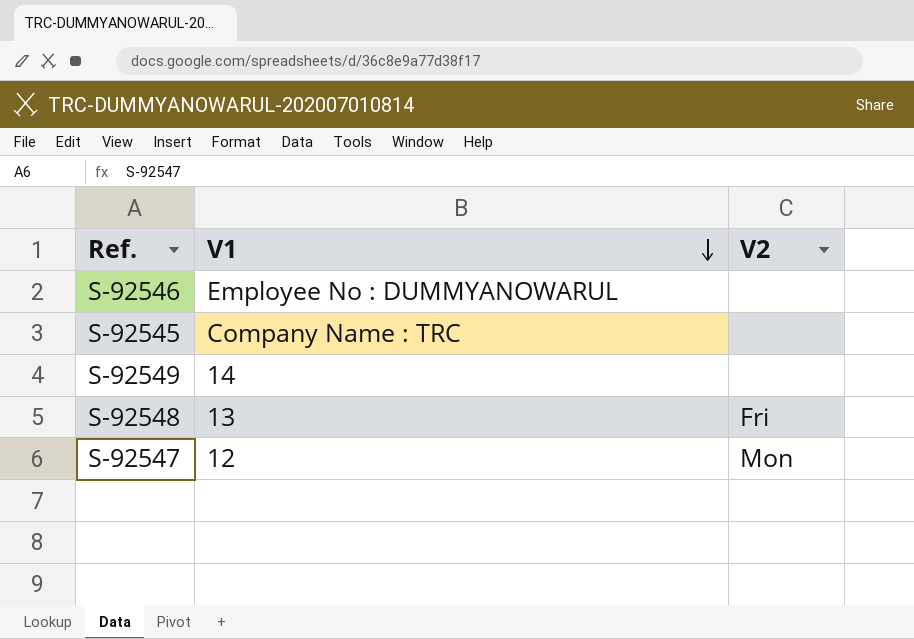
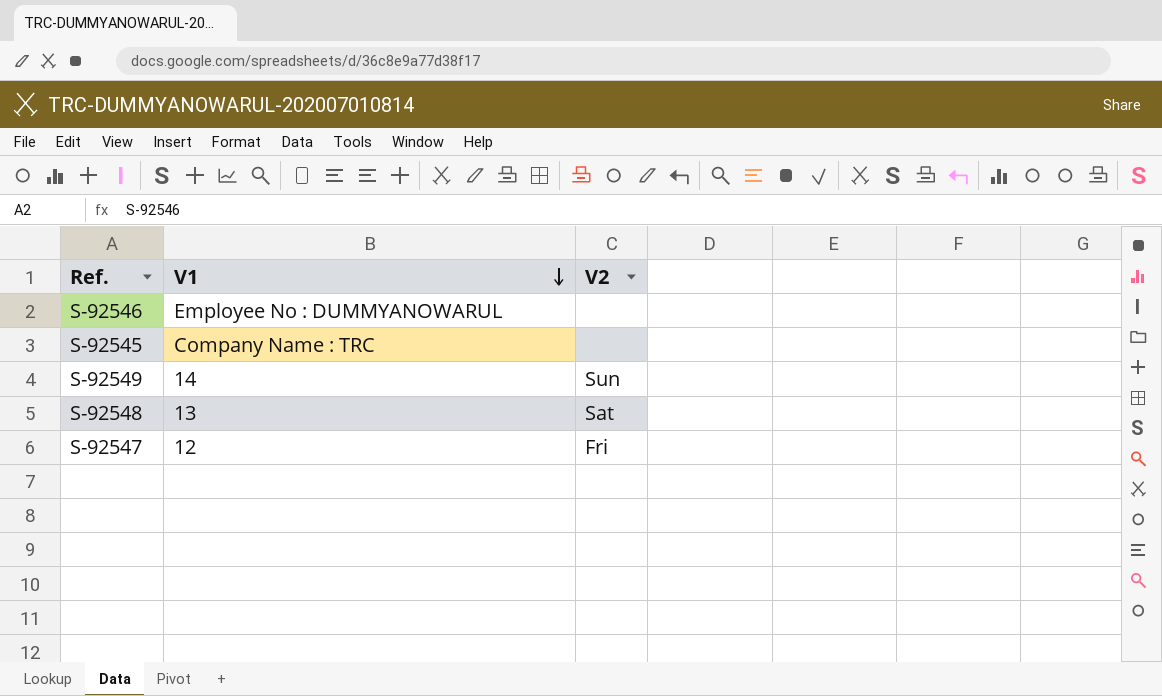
S-92549 | V2: none -> Sun
S-92548 | V2: Fri -> Sat
S-92547 | V2: Mon -> Fri

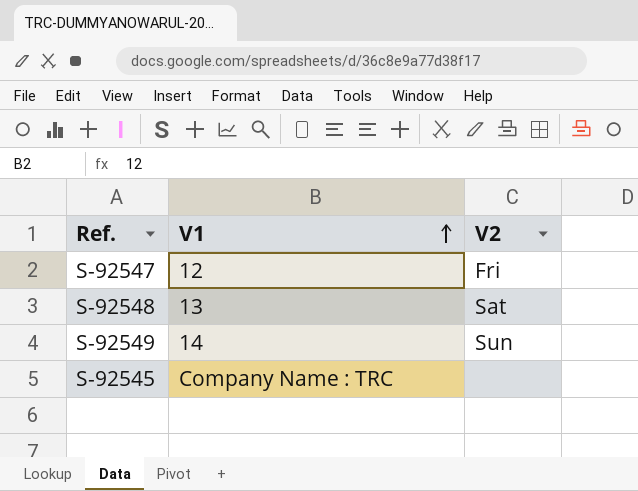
row order: V1 descending -> V1 ascending
row S-92546: Employee No : DUMMYANOWARUL | none -> none

